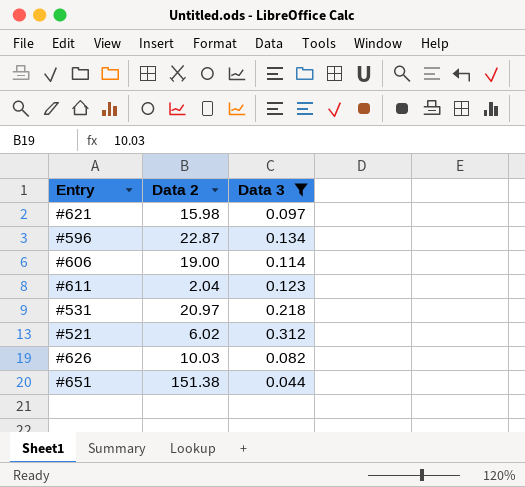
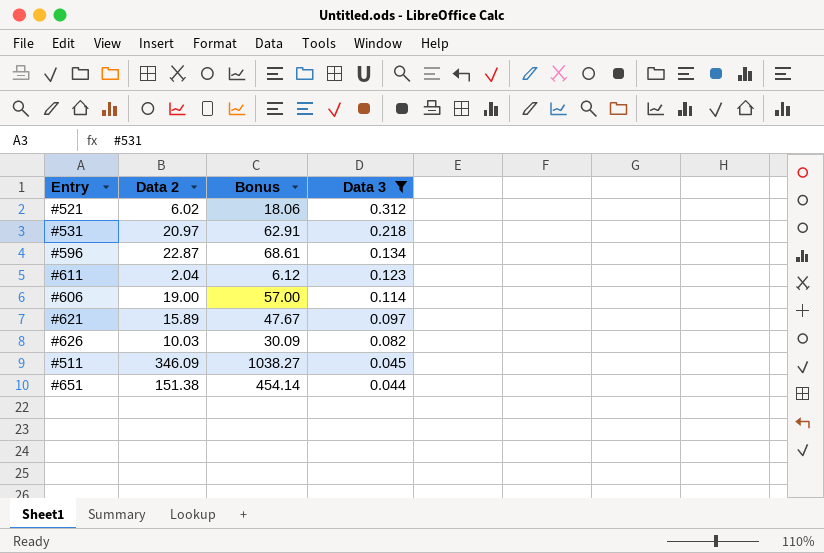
row order: none -> Data 3 descending
column Bonus | formula: none -> [Data 2] * 3
#621 | Data 2: 15.98 -> 15.89
row #511: none -> 346.09 | 1038.27 | 0.045

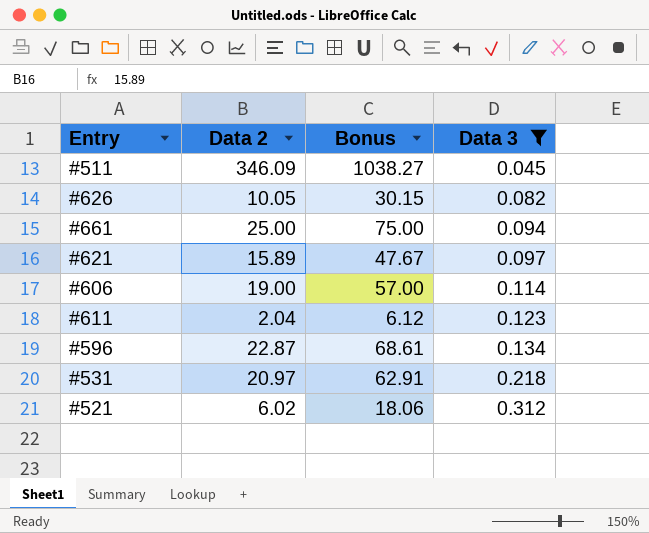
row order: Data 3 descending -> Data 3 ascending
row #651: 151.38 | 454.14 | 0.044 -> none
#626 | Data 2: 10.03 -> 10.05
#626 | Bonus: 30.09 -> 30.15
row #661: none -> 25.00 | 75.00 | 0.094

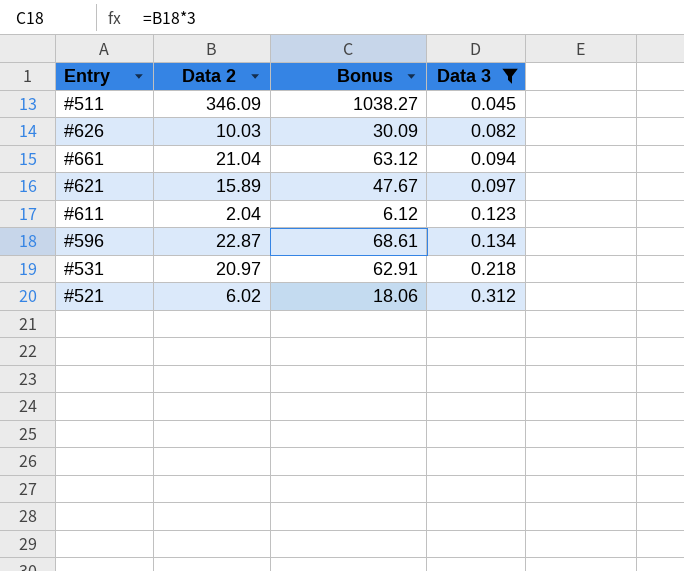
row #606: 19.00 | 57.00 | 0.114 -> none
#626 | Data 2: 10.05 -> 10.03
#626 | Bonus: 30.15 -> 30.09
#661 | Data 2: 25.00 -> 21.04
#661 | Bonus: 75.00 -> 63.12

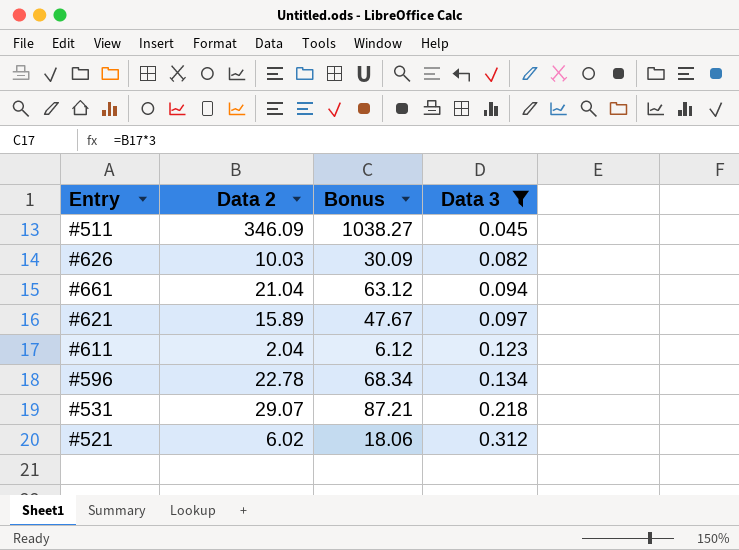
#596 | Data 2: 22.87 -> 22.78
#596 | Bonus: 68.61 -> 68.34
#531 | Data 2: 20.97 -> 29.07
#531 | Bonus: 62.91 -> 87.21

